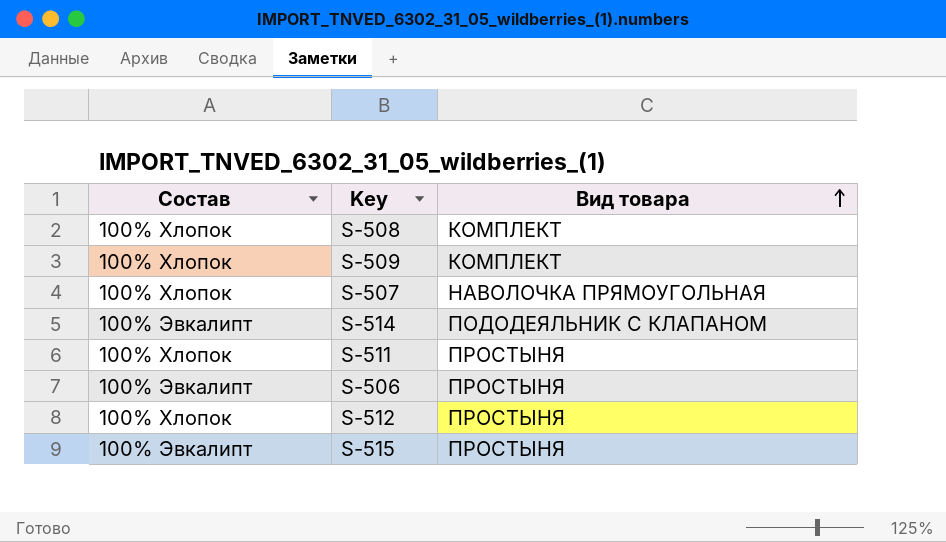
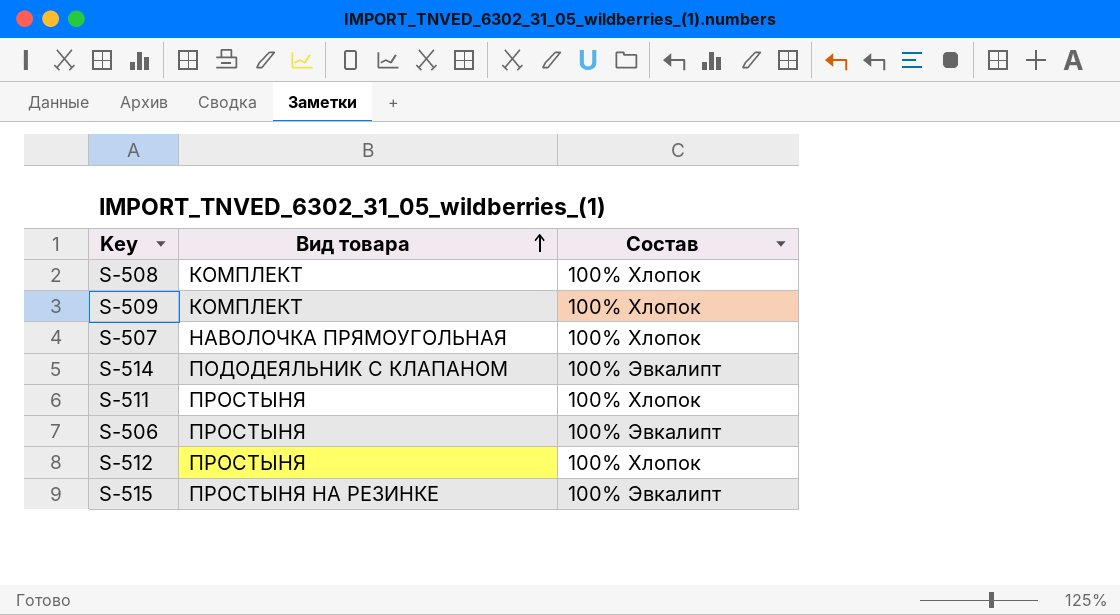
column Состав | position: 1 -> 3
S-515 | Вид товара: ПРОСТЫНЯ -> ПРОСТЫНЯ НА РЕЗИНКЕ

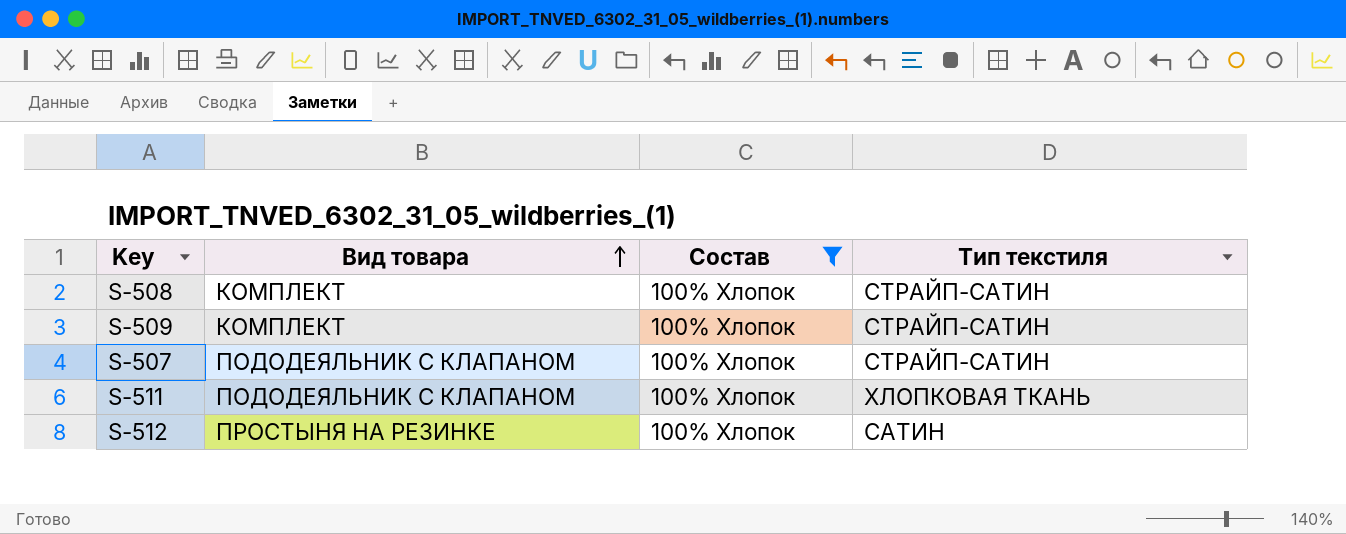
filter: none -> Состав = 100% Хлопок
column Тип текстиля | position: none -> 4
S-507 | Вид товара: НАВОЛОЧКА ПРЯМОУГОЛЬНАЯ -> ПОДОДЕЯЛЬНИК С КЛАПАНОМ
S-511 | Вид товара: ПРОСТЫНЯ -> ПОДОДЕЯЛЬНИК С КЛАПАНОМ
S-512 | Вид товара: ПРОСТЫНЯ -> ПРОСТЫНЯ НА РЕЗИНКЕ

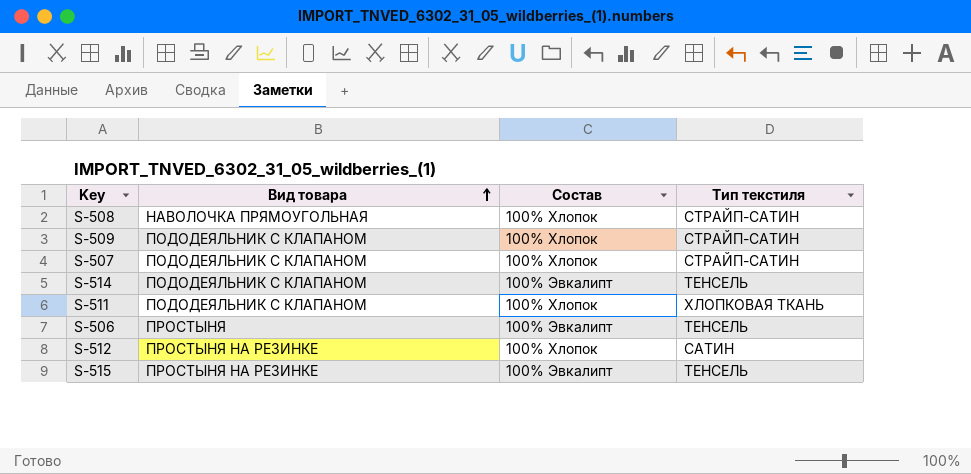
filter: Состав = 100% Хлопок -> none
S-508 | Вид товара: КОМПЛЕКТ -> НАВОЛОЧКА ПРЯМОУГОЛЬНАЯ
S-509 | Вид товара: КОМПЛЕКТ -> ПОДОДЕЯЛЬНИК С КЛАПАНОМ

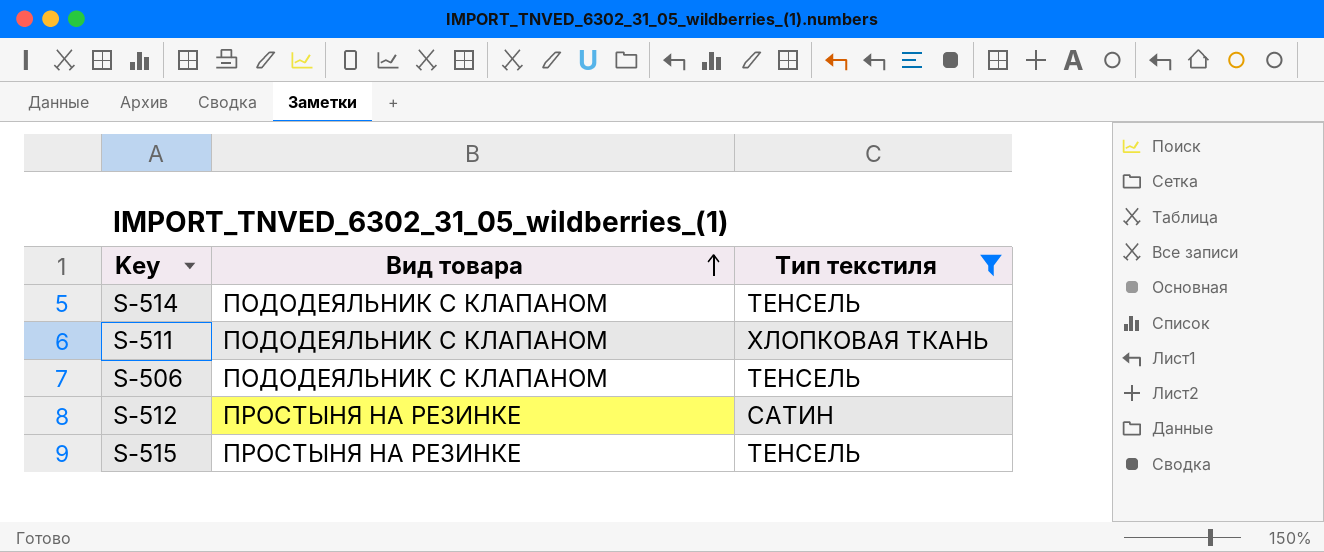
filter: none -> Тип текстиля != СТРАЙП-САТИН
column Состав | position: 3 -> none
S-506 | Вид товара: ПРОСТЫНЯ -> ПОДОДЕЯЛЬНИК С КЛАПАНОМ

